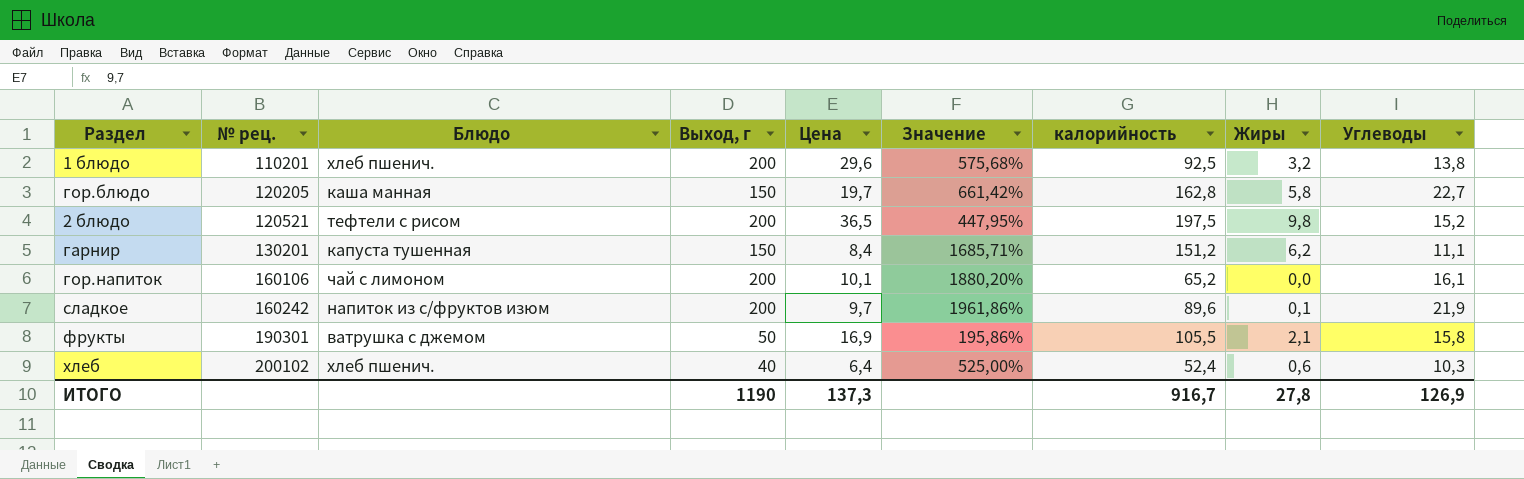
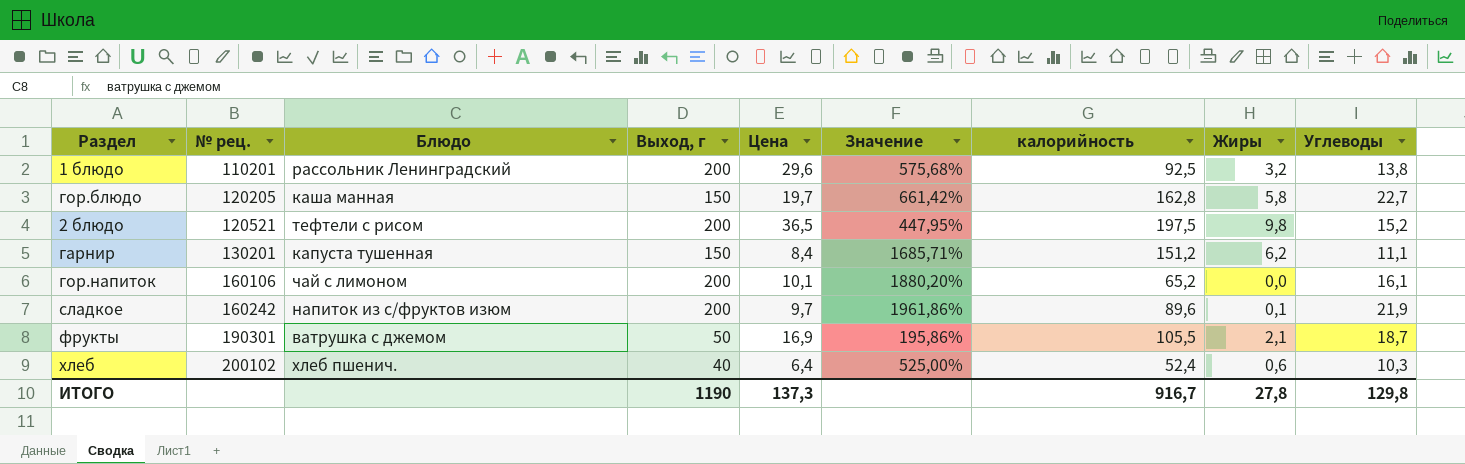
1 блюдо | Блюдо: хлеб пшенич. -> рассольник Ленинградский
фрукты | Углеводы: 15,8 -> 18,7
ИТОГО | Углеводы: 126,9 -> 129,8

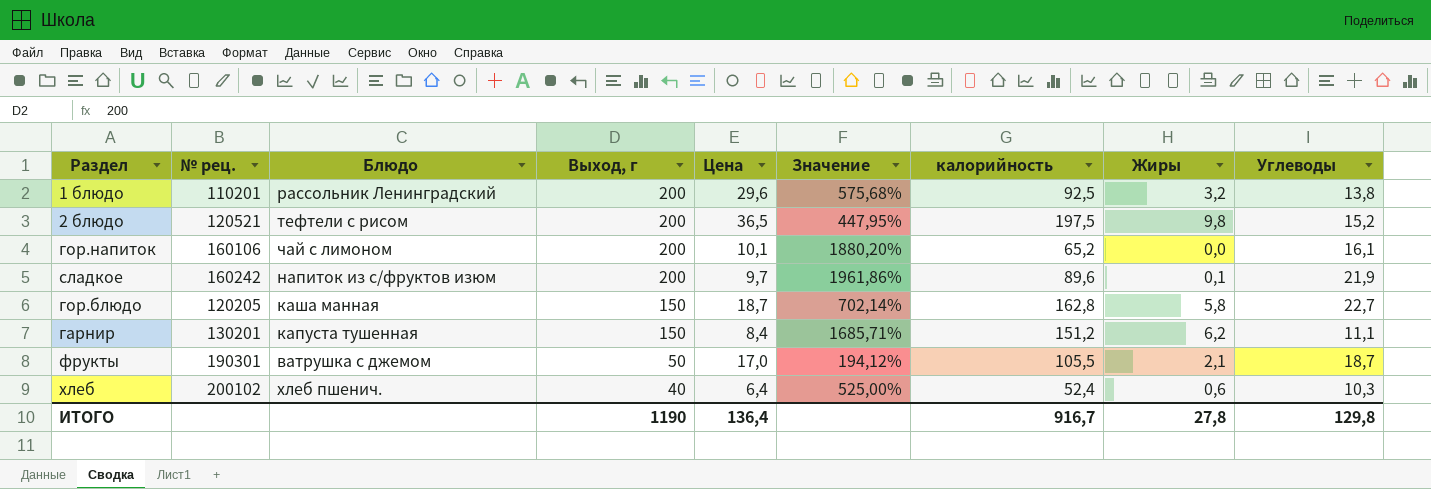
row order: № рец. ascending -> Выход, г descending
гор.блюдо | Цена: 19,7 -> 18,7
гор.блюдо | Значение: 661,42% -> 702,14%
фрукты | Цена: 16,9 -> 17,0
фрукты | Значение: 195,86% -> 194,12%
ИТОГО | Цена: 137,3 -> 136,4

